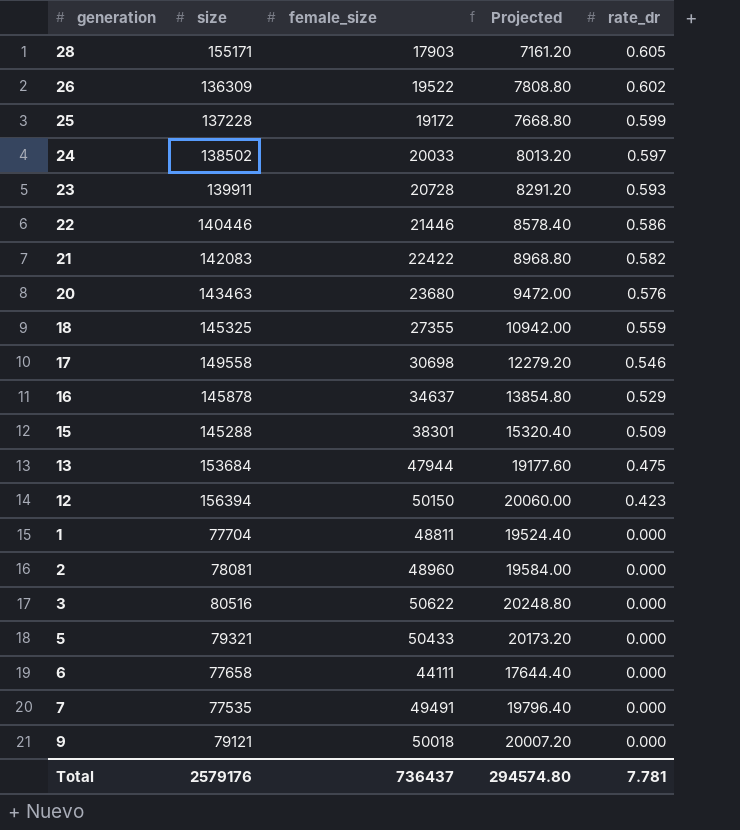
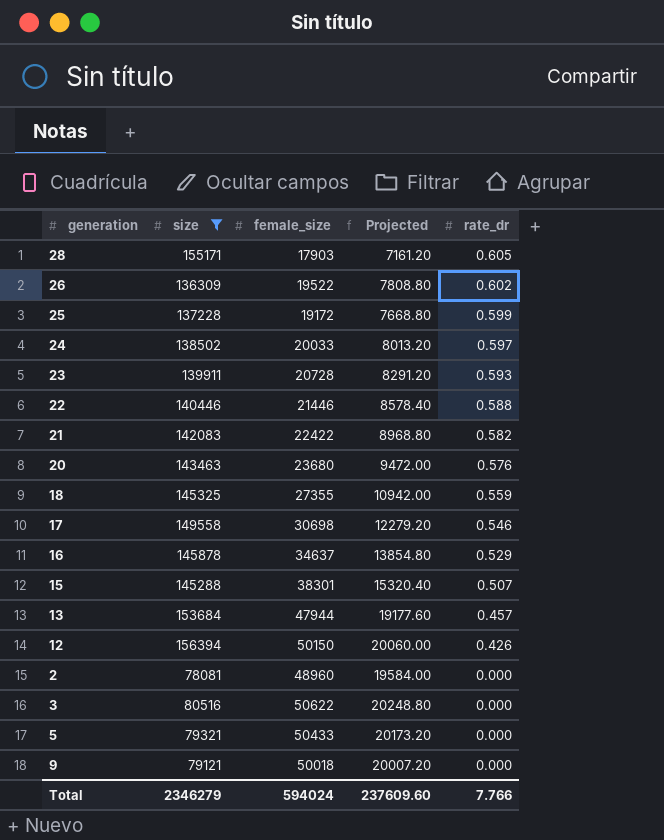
filter: none -> size >= 78081
22 | rate_dr: 0.586 -> 0.588
15 | rate_dr: 0.509 -> 0.507
13 | rate_dr: 0.475 -> 0.457
12 | rate_dr: 0.423 -> 0.426
Total | size: 2579176 -> 2346279
Total | female_size: 736437 -> 594024
Total | Projected: 294574.80 -> 237609.60
Total | rate_dr: 7.781 -> 7.766

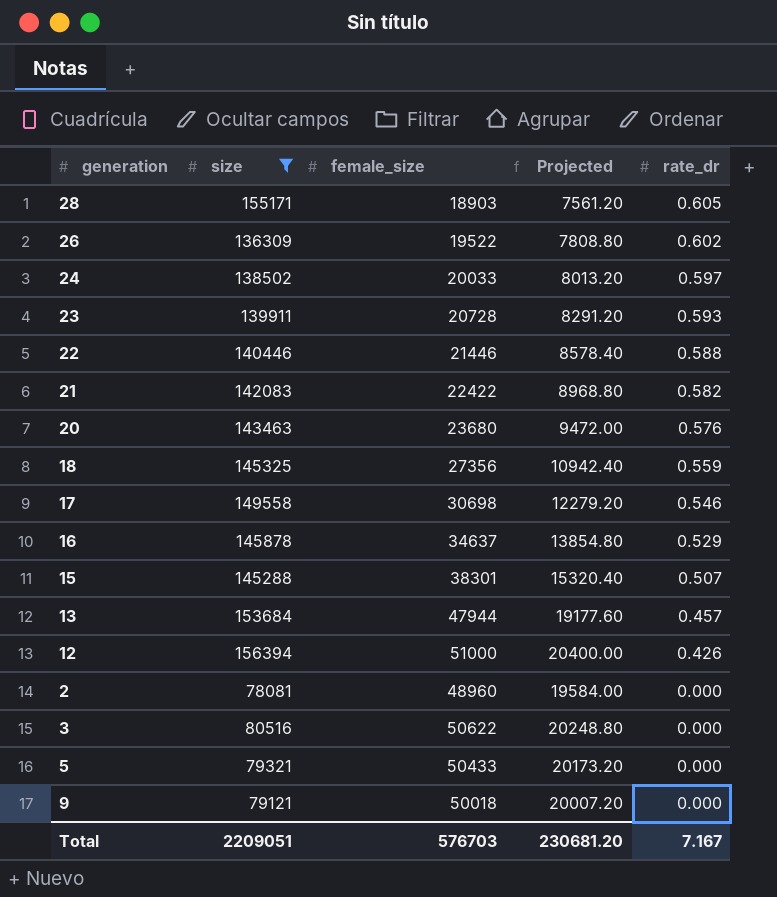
row 25: 137228 | 19172 | 7668.80 | 0.599 -> none
28 | female_size: 17903 -> 18903
28 | Projected: 7161.20 -> 7561.20
18 | female_size: 27355 -> 27356
18 | Projected: 10942.00 -> 10942.40
12 | female_size: 50150 -> 51000
12 | Projected: 20060.00 -> 20400.00
Total | size: 2346279 -> 2209051
Total | female_size: 594024 -> 576703
Total | Projected: 237609.60 -> 230681.20
Total | rate_dr: 7.766 -> 7.167

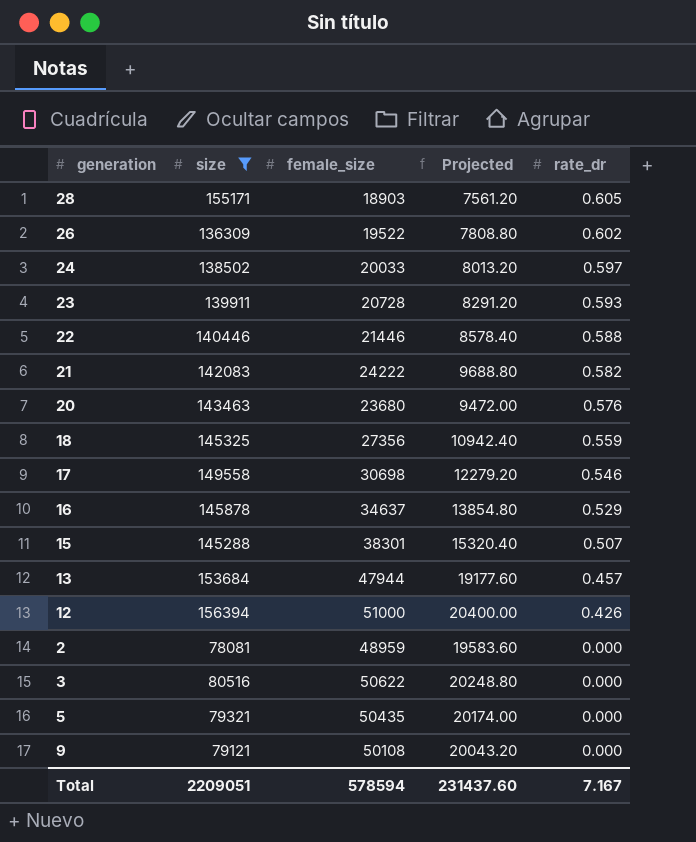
21 | female_size: 22422 -> 24222
21 | Projected: 8968.80 -> 9688.80
2 | female_size: 48960 -> 48959
2 | Projected: 19584.00 -> 19583.60
5 | female_size: 50433 -> 50435
5 | Projected: 20173.20 -> 20174.00
9 | female_size: 50018 -> 50108
9 | Projected: 20007.20 -> 20043.20
Total | female_size: 576703 -> 578594
Total | Projected: 230681.20 -> 231437.60

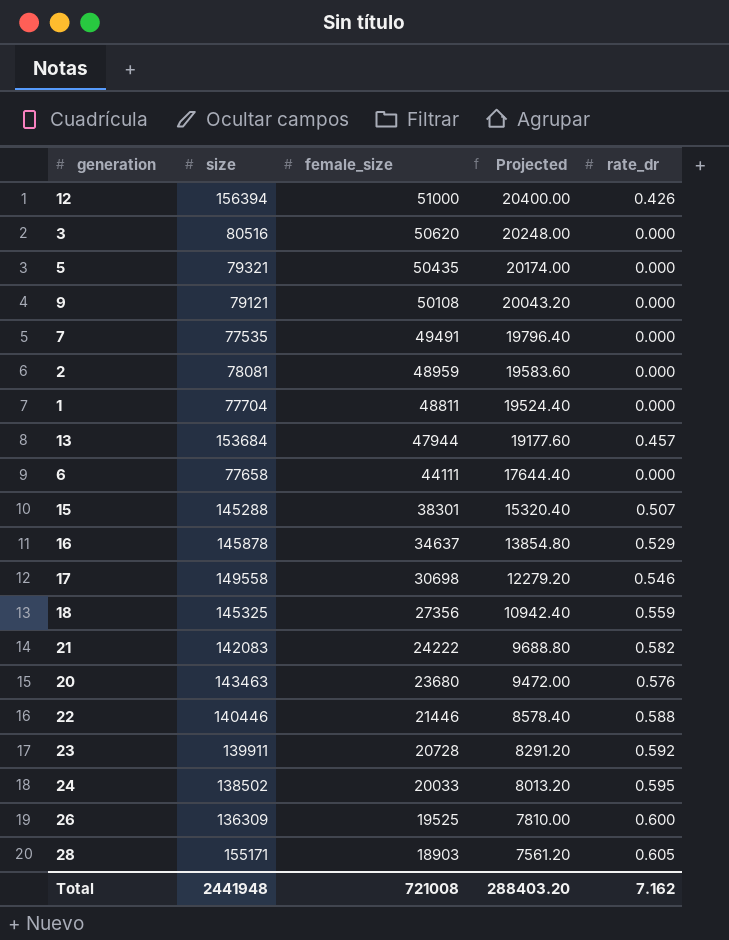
filter: size >= 78081 -> none
row order: rate_dr descending -> female_size descending
3 | female_size: 50622 -> 50620
3 | Projected: 20248.80 -> 20248.00
23 | rate_dr: 0.593 -> 0.592
24 | rate_dr: 0.597 -> 0.595
26 | female_size: 19522 -> 19525
26 | Projected: 7808.80 -> 7810.00
26 | rate_dr: 0.602 -> 0.600
Total | size: 2209051 -> 2441948
Total | female_size: 578594 -> 721008
Total | Projected: 231437.60 -> 288403.20
Total | rate_dr: 7.167 -> 7.162

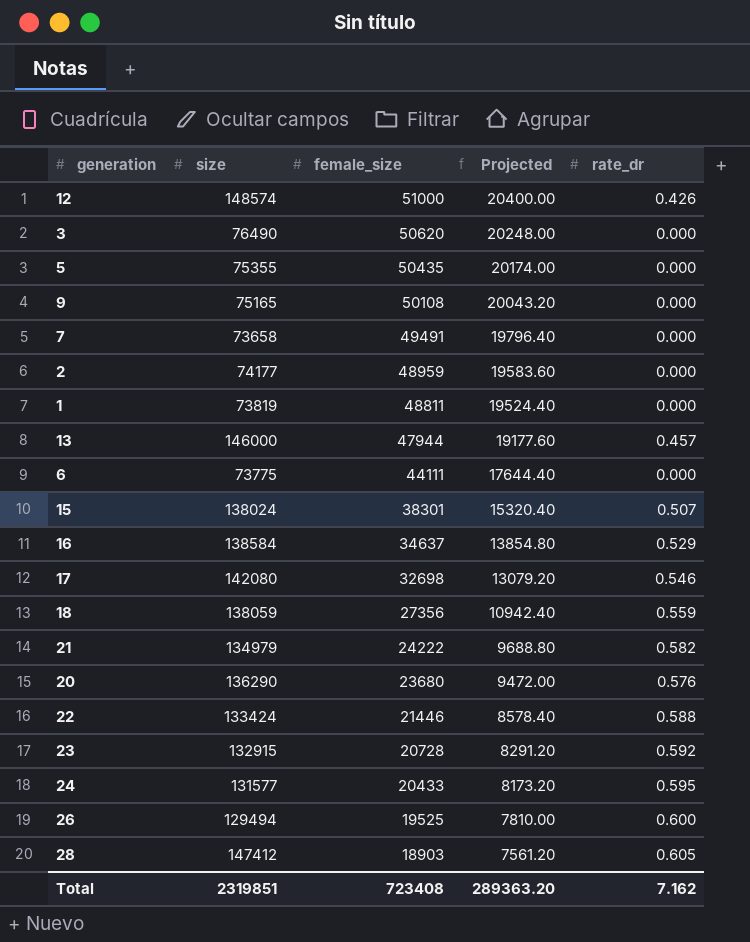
12 | size: 156394 -> 148574
3 | size: 80516 -> 76490
5 | size: 79321 -> 75355
9 | size: 79121 -> 75165
7 | size: 77535 -> 73658
2 | size: 78081 -> 74177
1 | size: 77704 -> 73819
13 | size: 153684 -> 146000
6 | size: 77658 -> 73775
15 | size: 145288 -> 138024
16 | size: 145878 -> 138584
17 | size: 149558 -> 142080
17 | female_size: 30698 -> 32698
17 | Projected: 12279.20 -> 13079.20
18 | size: 145325 -> 138059
21 | size: 142083 -> 134979
20 | size: 143463 -> 136290
22 | size: 140446 -> 133424
23 | size: 139911 -> 132915
24 | size: 138502 -> 131577
24 | female_size: 20033 -> 20433
24 | Projected: 8013.20 -> 8173.20
26 | size: 136309 -> 129494
28 | size: 155171 -> 147412
Total | size: 2441948 -> 2319851
Total | female_size: 721008 -> 723408
Total | Projected: 288403.20 -> 289363.20

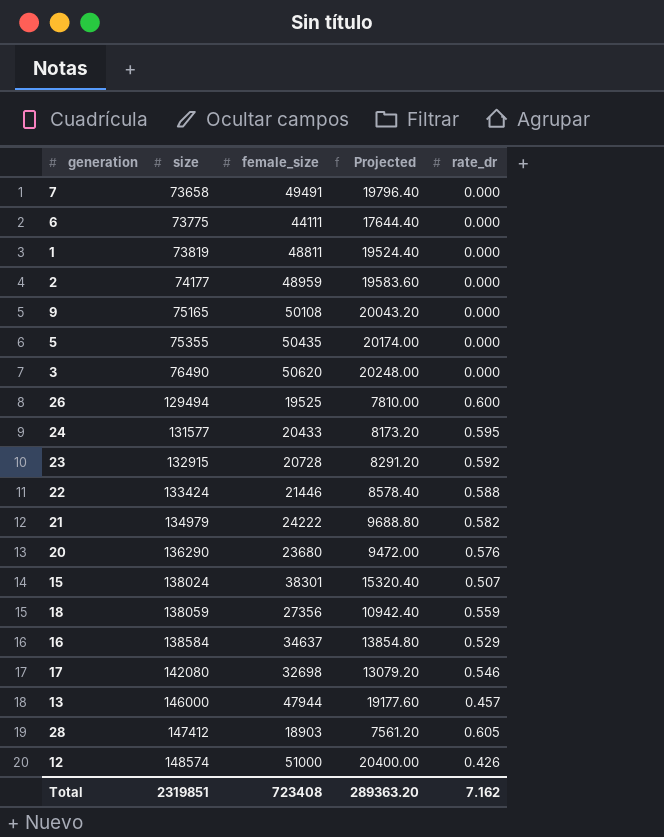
row order: female_size descending -> size ascending

